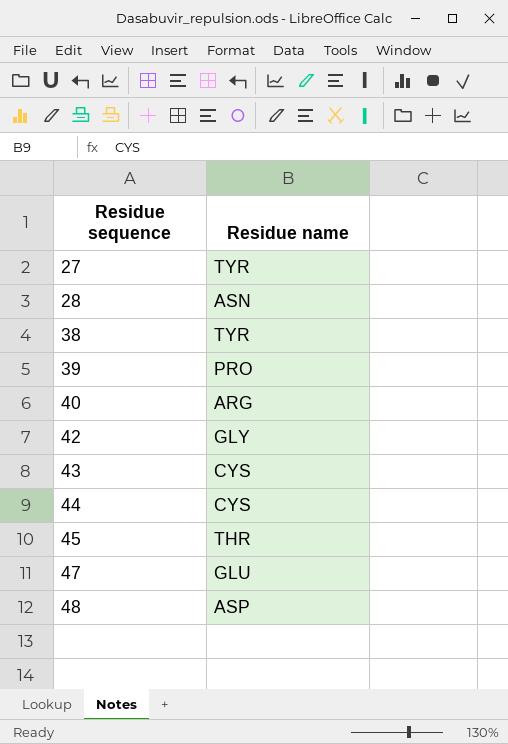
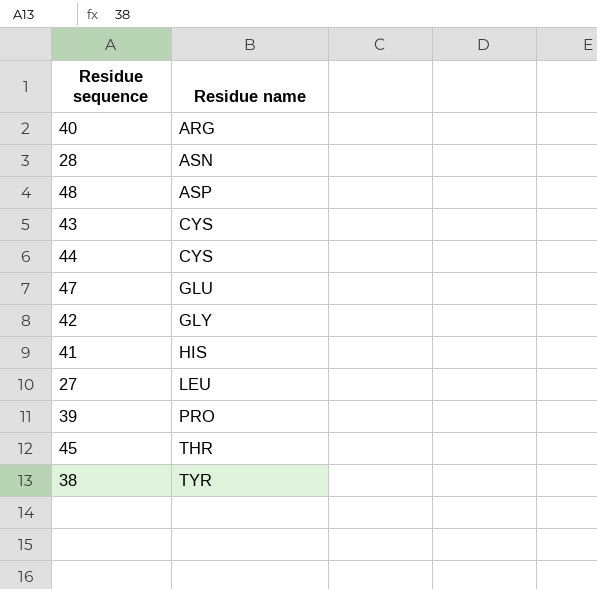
row order: Residue sequence ascending -> Residue name ascending
row 41: none -> HIS
27 | Residue name: TYR -> LEU

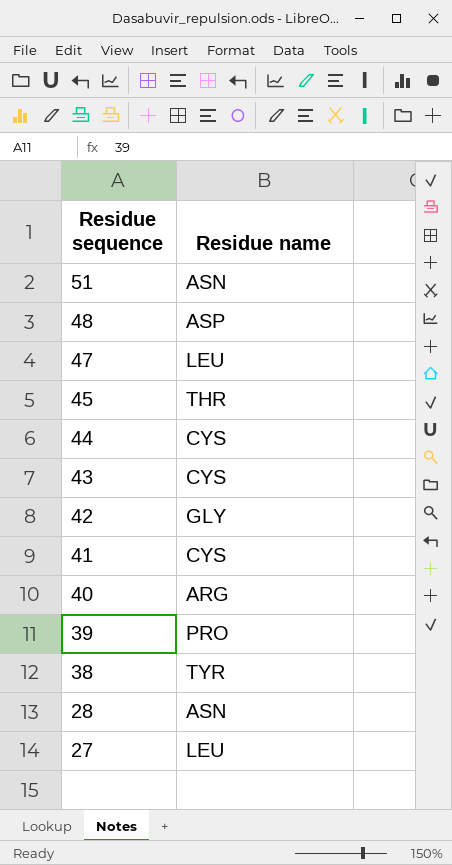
row order: Residue name ascending -> Residue sequence descending
row 51: none -> ASN
47 | Residue name: GLU -> LEU
41 | Residue name: HIS -> CYS

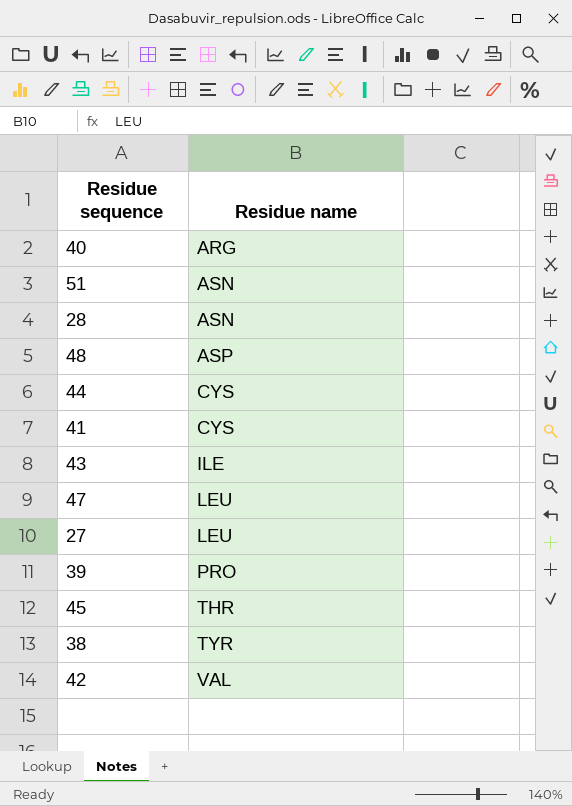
row order: Residue sequence descending -> Residue name ascending
43 | Residue name: CYS -> ILE
42 | Residue name: GLY -> VAL

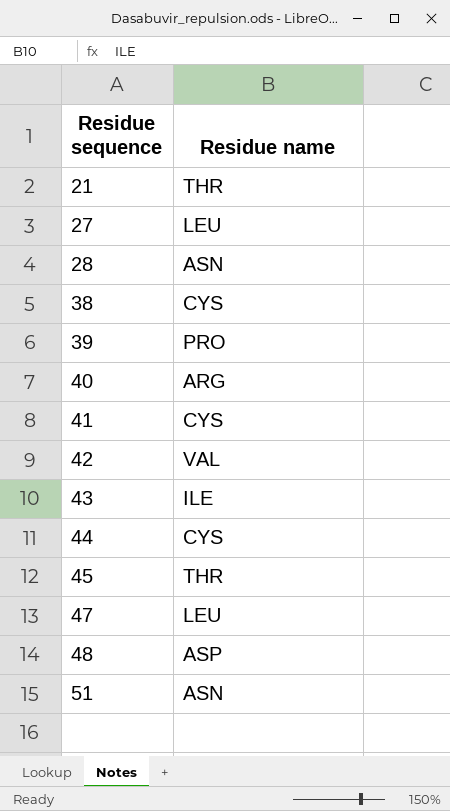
row order: Residue name ascending -> Residue sequence ascending
row 21: none -> THR
38 | Residue name: TYR -> CYS

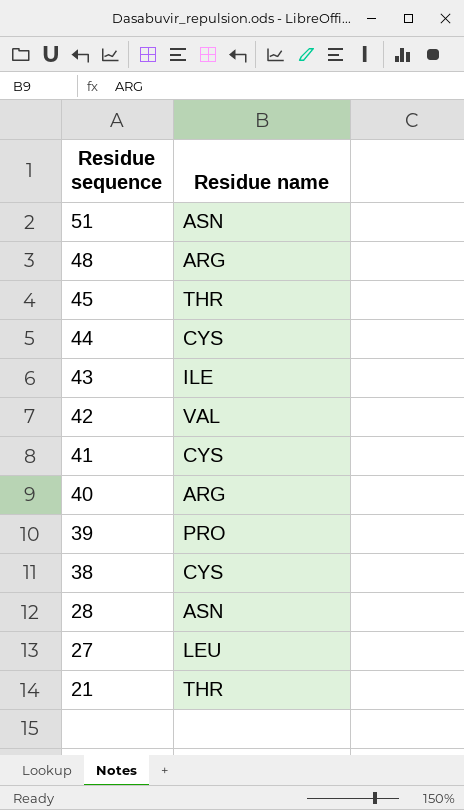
row order: Residue sequence ascending -> Residue sequence descending
row 47: LEU -> none
48 | Residue name: ASP -> ARG

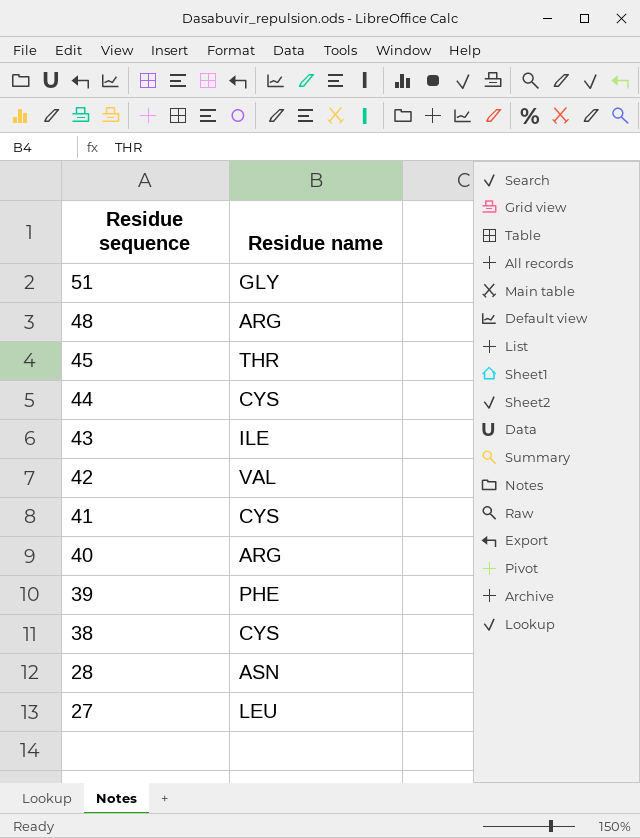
row 21: THR -> none
51 | Residue name: ASN -> GLY
39 | Residue name: PRO -> PHE

